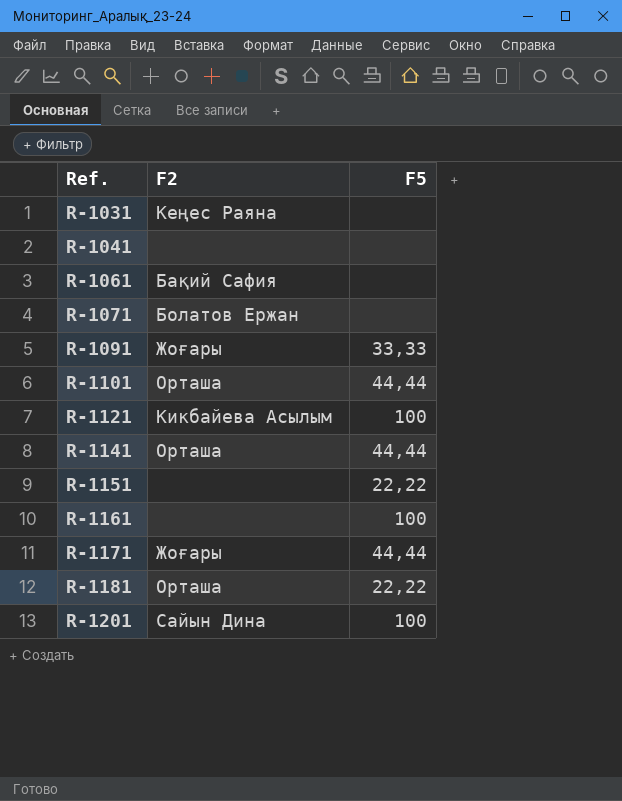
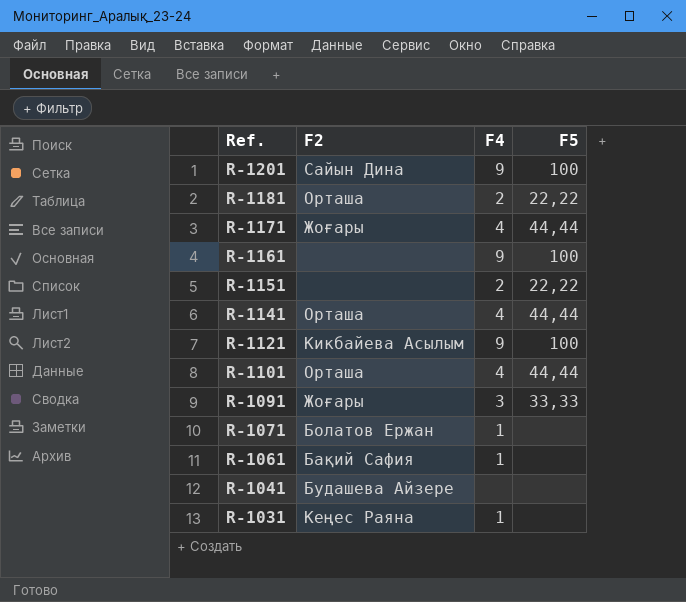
row order: Ref. ascending -> Ref. descending
column F4 | position: none -> 3
R-1041 | F2: none -> Будашева Айзере

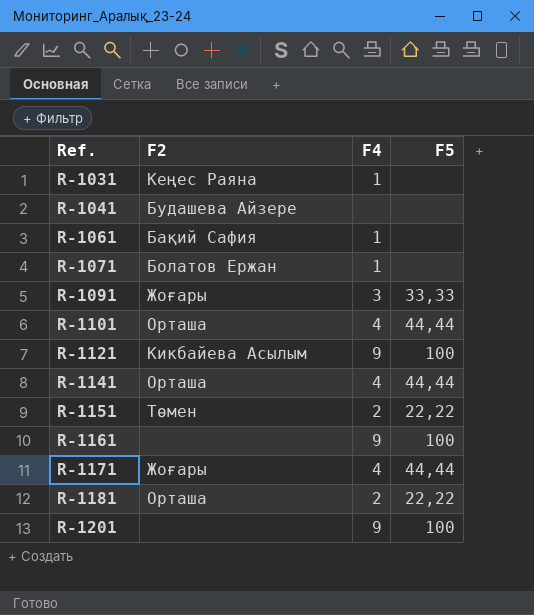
row order: Ref. descending -> Ref. ascending
R-1151 | F2: none -> Төмен
R-1201 | F2: Сайын Дина -> none

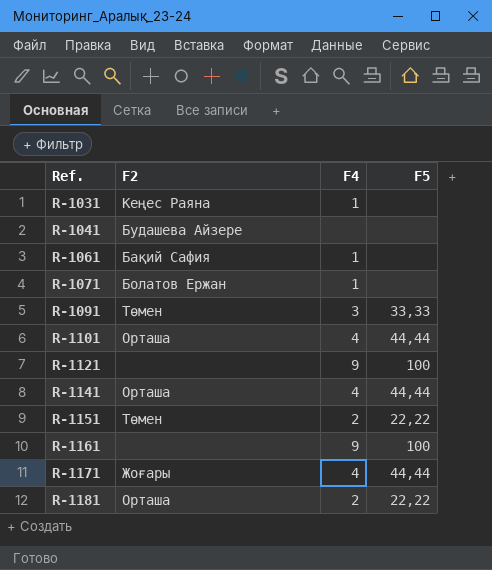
row R-1201: none | 9 | 100 -> none
R-1091 | F2: Жоғары -> Төмен
R-1121 | F2: Кикбайева Асылым -> none

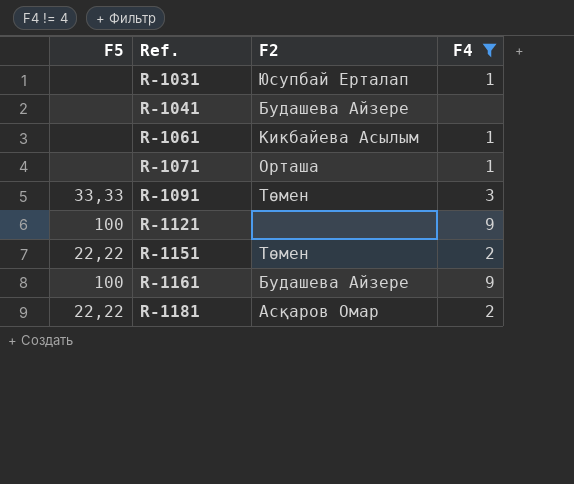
filter: none -> F4 != 4
column F5 | position: 4 -> 1
R-1031 | F2: Кеңес Раяна -> Юсупбай Ерталап
R-1061 | F2: Бақий Сафия -> Кикбайева Асылым
R-1071 | F2: Болатов Ержан -> Орташа
R-1161 | F2: none -> Будашева Айзере
R-1181 | F2: Орташа -> Асқаров Омар

